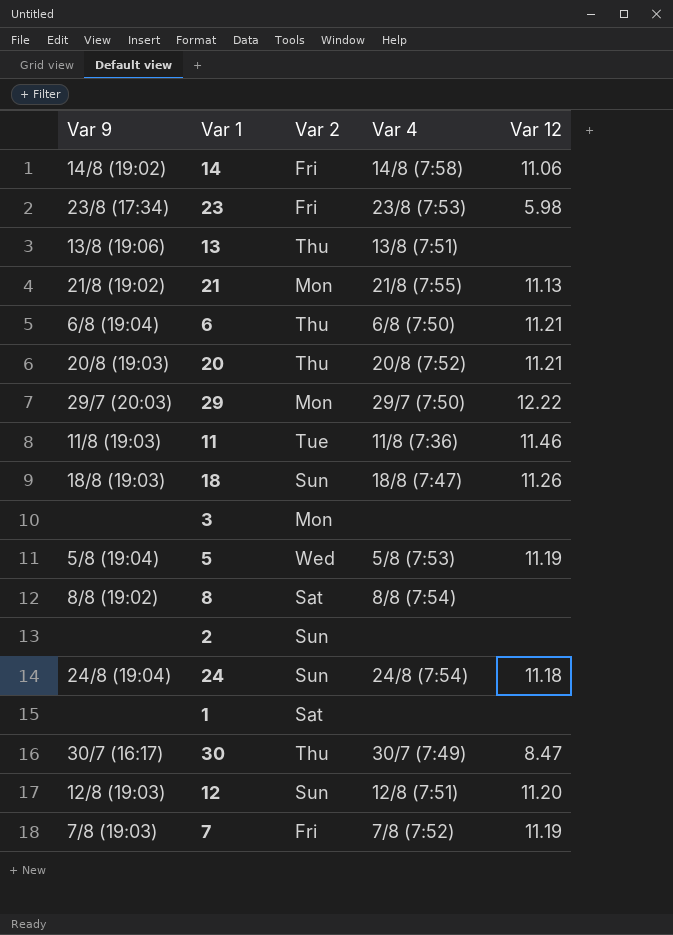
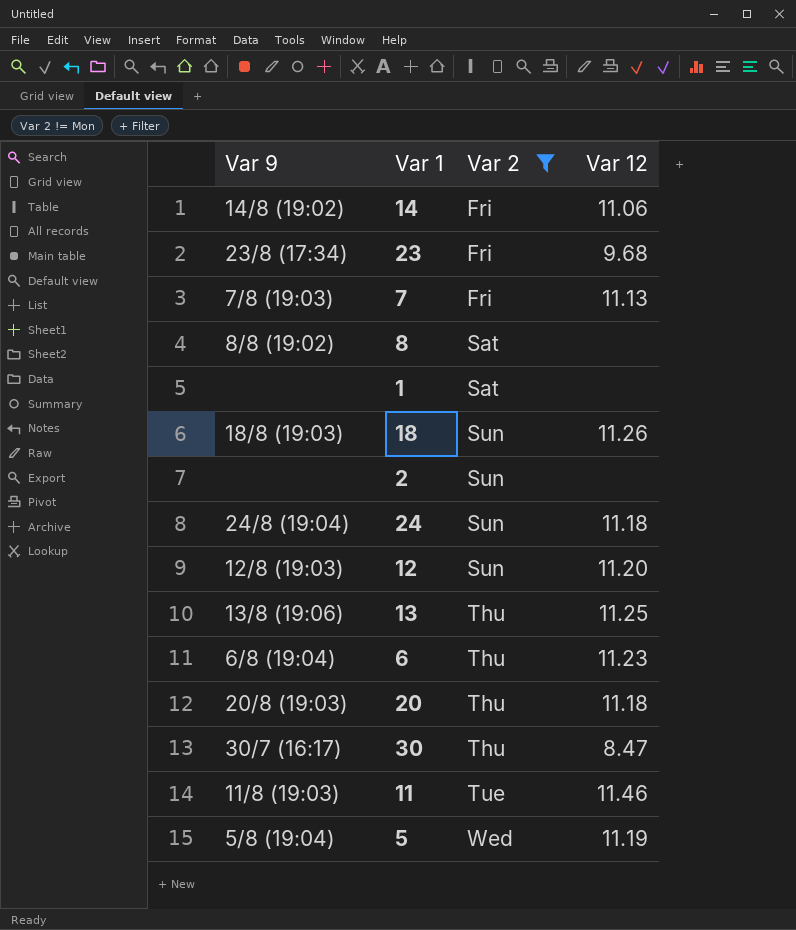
filter: none -> Var 2 != Mon
row order: none -> Var 2 ascending
column Var 4 | position: 4 -> none
23 | Var 12: 5.98 -> 9.68
7 | Var 12: 11.19 -> 11.13
13 | Var 12: none -> 11.25
6 | Var 12: 11.21 -> 11.23
20 | Var 12: 11.21 -> 11.18

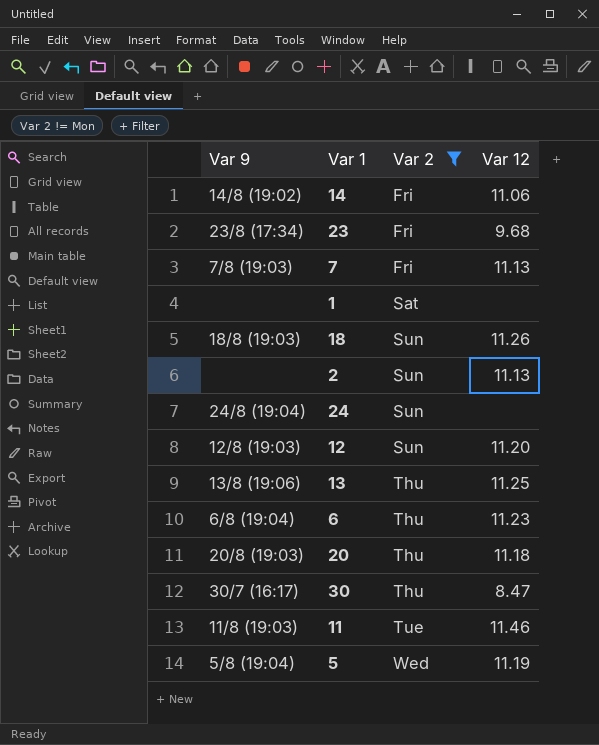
row 8: 8/8 (19:02) | Sat | none -> none
2 | Var 12: none -> 11.13
24 | Var 12: 11.18 -> none

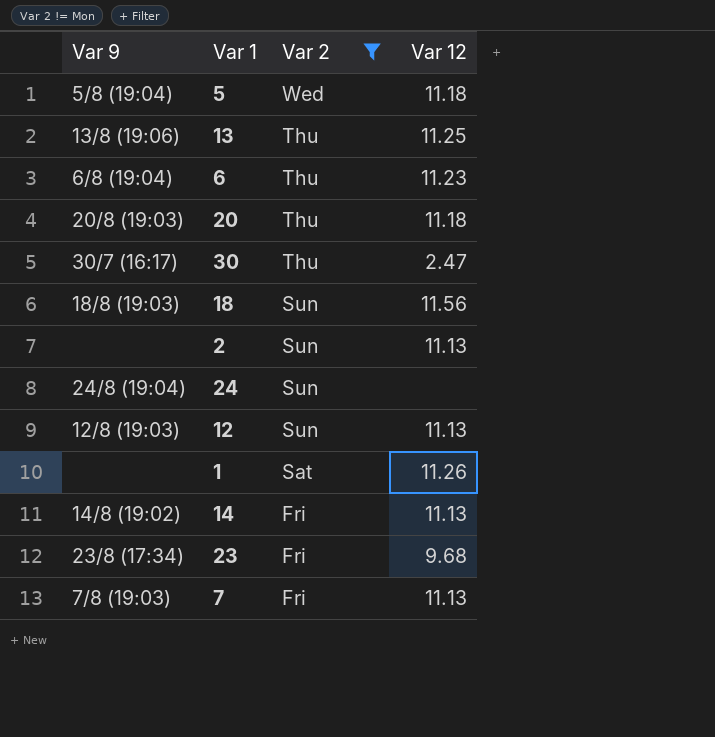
row order: Var 2 ascending -> Var 2 descending
row 11: 11/8 (19:03) | Tue | 11.46 -> none
5 | Var 12: 11.19 -> 11.18
30 | Var 12: 8.47 -> 2.47
18 | Var 12: 11.26 -> 11.56
12 | Var 12: 11.20 -> 11.13
1 | Var 12: none -> 11.26
14 | Var 12: 11.06 -> 11.13

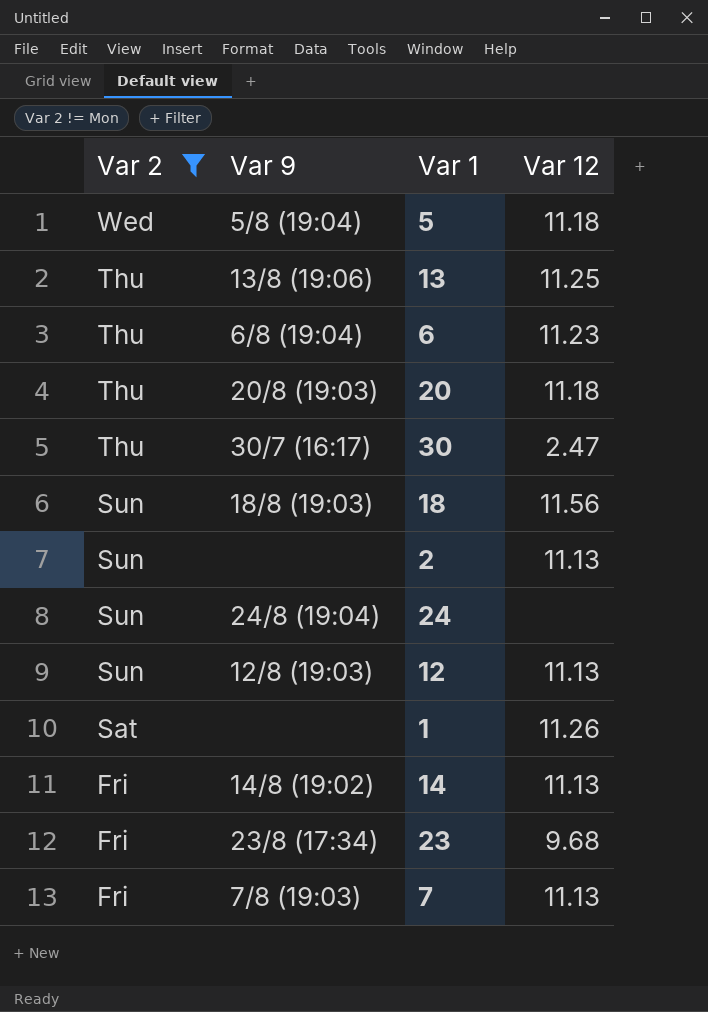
column Var 2 | position: 3 -> 1

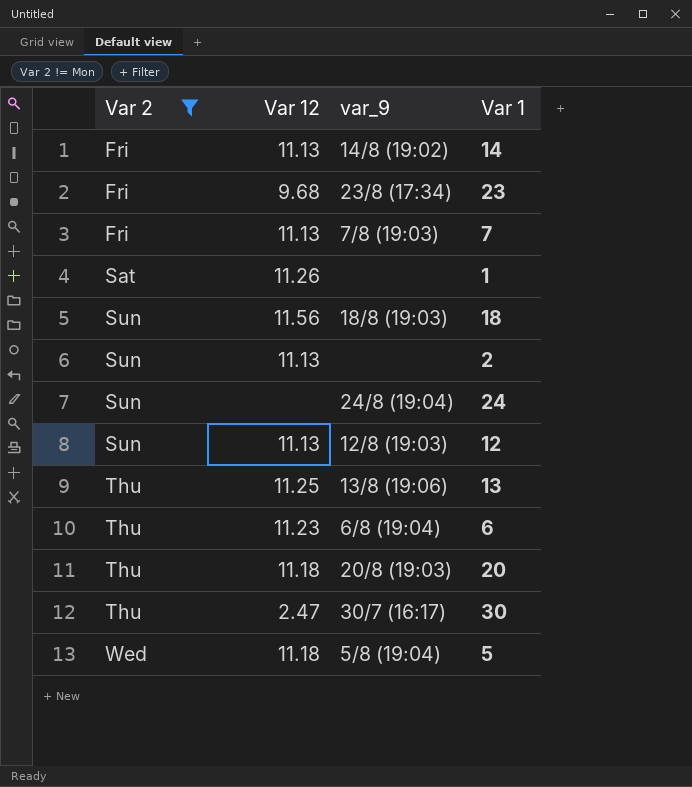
row order: Var 2 descending -> Var 2 ascending
column Var 12 | position: 4 -> 2
column name: Var 9 -> var_9

